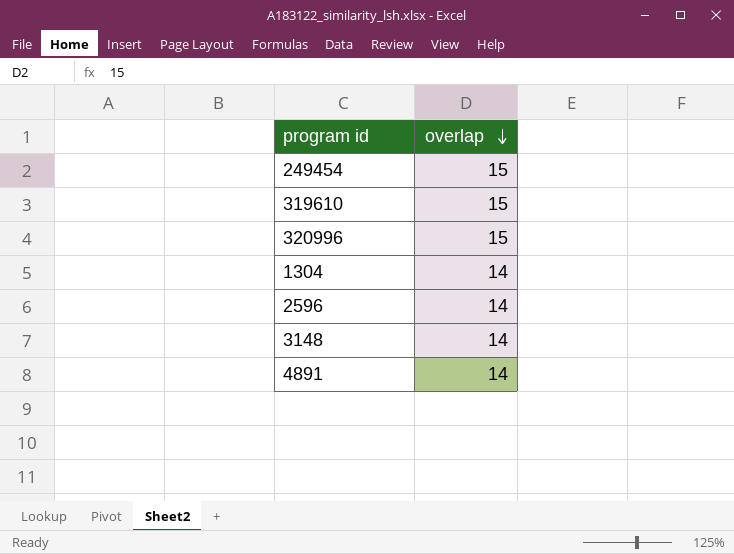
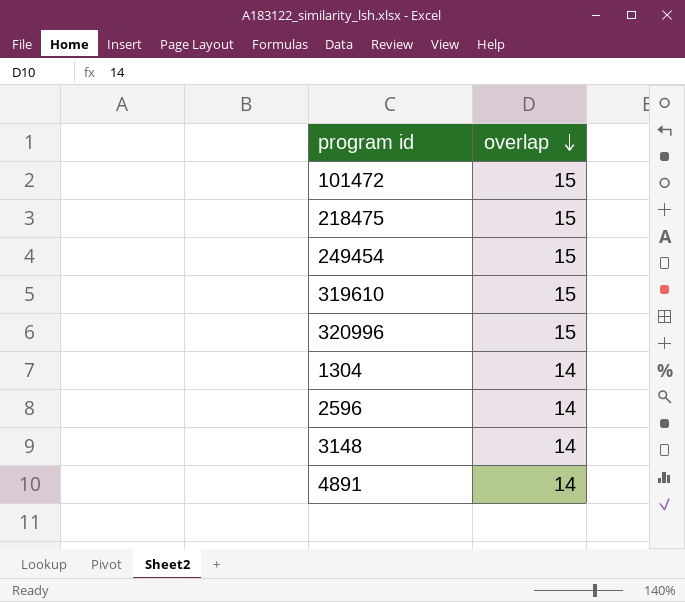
row 101472: none -> 15
row 218475: none -> 15

